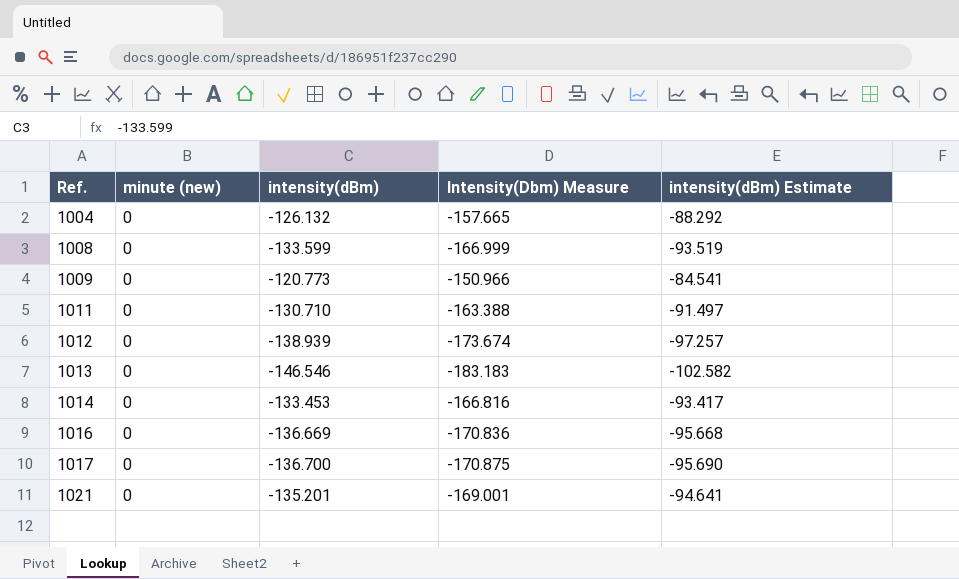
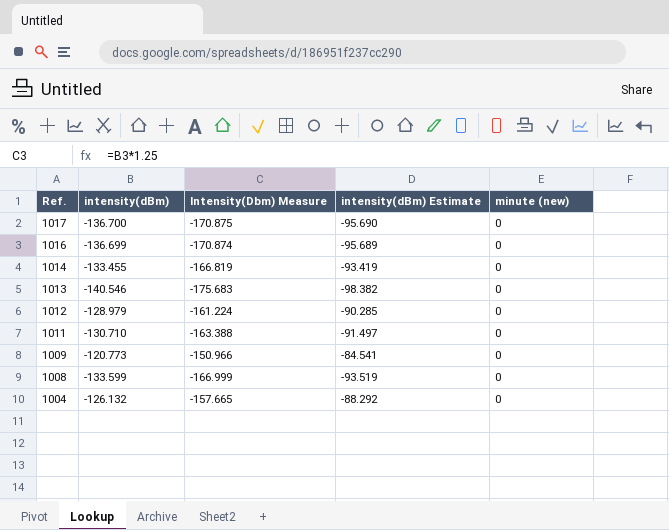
row order: Ref. ascending -> Ref. descending
column minute (new) | position: 2 -> 5
row 1021: 0 | -135.201 | -169.001 | -94.641 -> none
1016 | intensity(dBm): -136.669 -> -136.699
1016 | Intensity(Dbm) Measure: -170.836 -> -170.874
1016 | intensity(dBm) Estimate: -95.668 -> -95.689
1014 | intensity(dBm): -133.453 -> -133.455
1014 | Intensity(Dbm) Measure: -166.816 -> -166.819
1014 | intensity(dBm) Estimate: -93.417 -> -93.419
1013 | intensity(dBm): -146.546 -> -140.546
1013 | Intensity(Dbm) Measure: -183.183 -> -175.683
1013 | intensity(dBm) Estimate: -102.582 -> -98.382
1012 | intensity(dBm): -138.939 -> -128.979
1012 | Intensity(Dbm) Measure: -173.674 -> -161.224
1012 | intensity(dBm) Estimate: -97.257 -> -90.285

